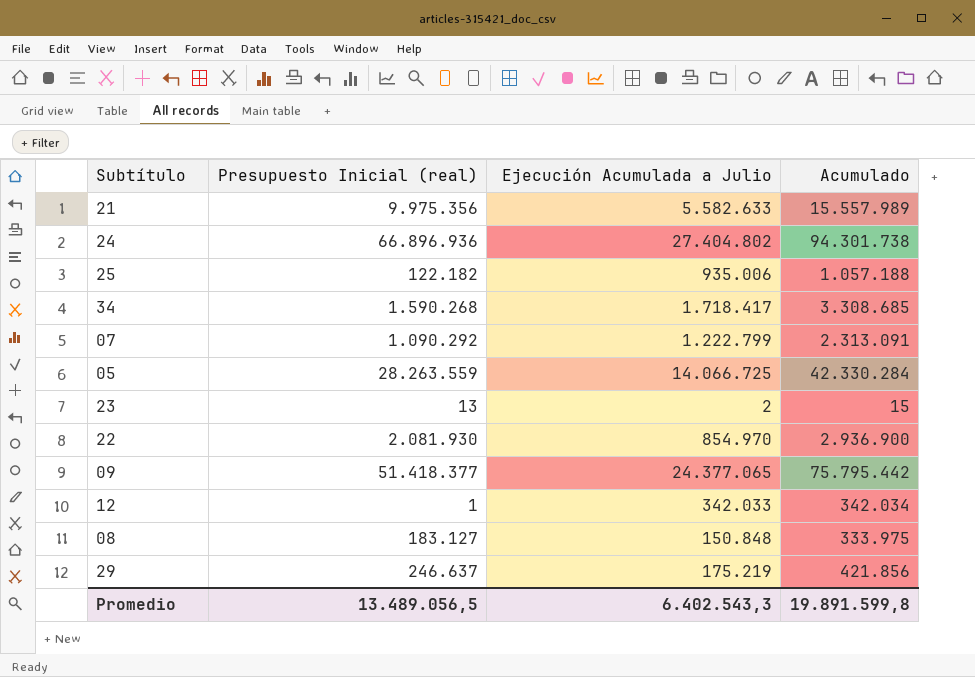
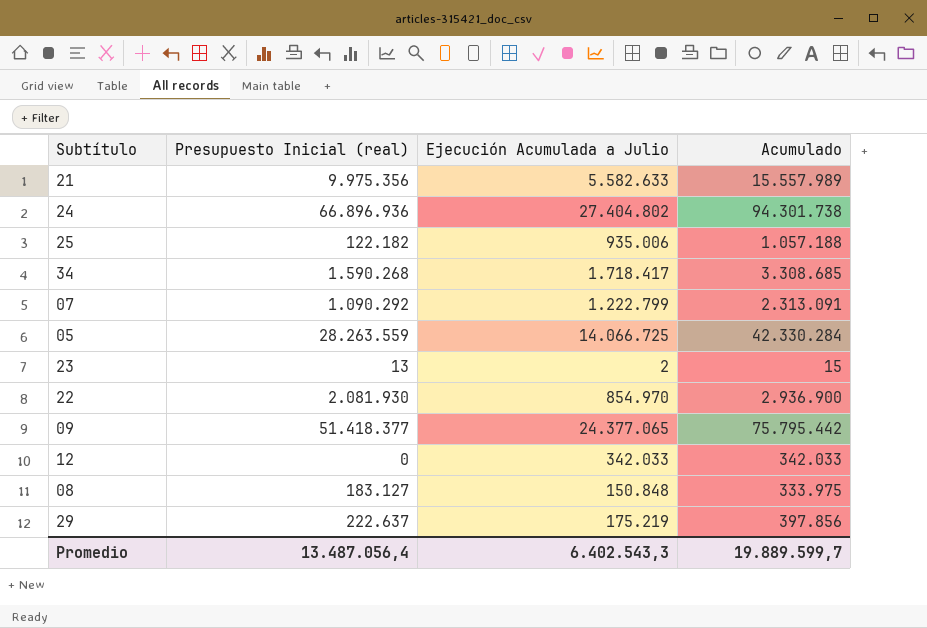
12 | Presupuesto Inicial (real): 1 -> 0
12 | Acumulado: 342.034 -> 342.033
29 | Presupuesto Inicial (real): 246.637 -> 222.637
29 | Acumulado: 421.856 -> 397.856
Promedio | Presupuesto Inicial (real): 13.489.056,5 -> 13.487.056,4
Promedio | Acumulado: 19.891.599,8 -> 19.889.599,7

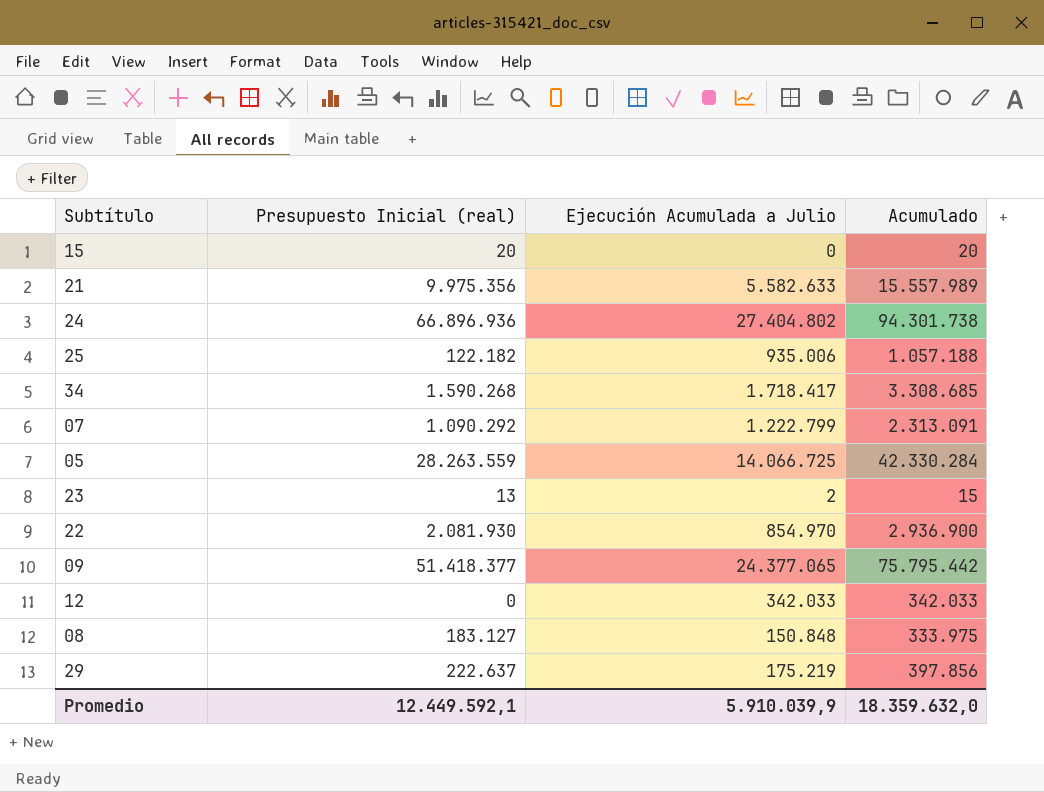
row 15: none -> 20 | 0 | 20
Promedio | Presupuesto Inicial (real): 13.487.056,4 -> 12.449.592,1
Promedio | Ejecución Acumulada a Julio: 6.402.543,3 -> 5.910.039,9
Promedio | Acumulado: 19.889.599,7 -> 18.359.632,0

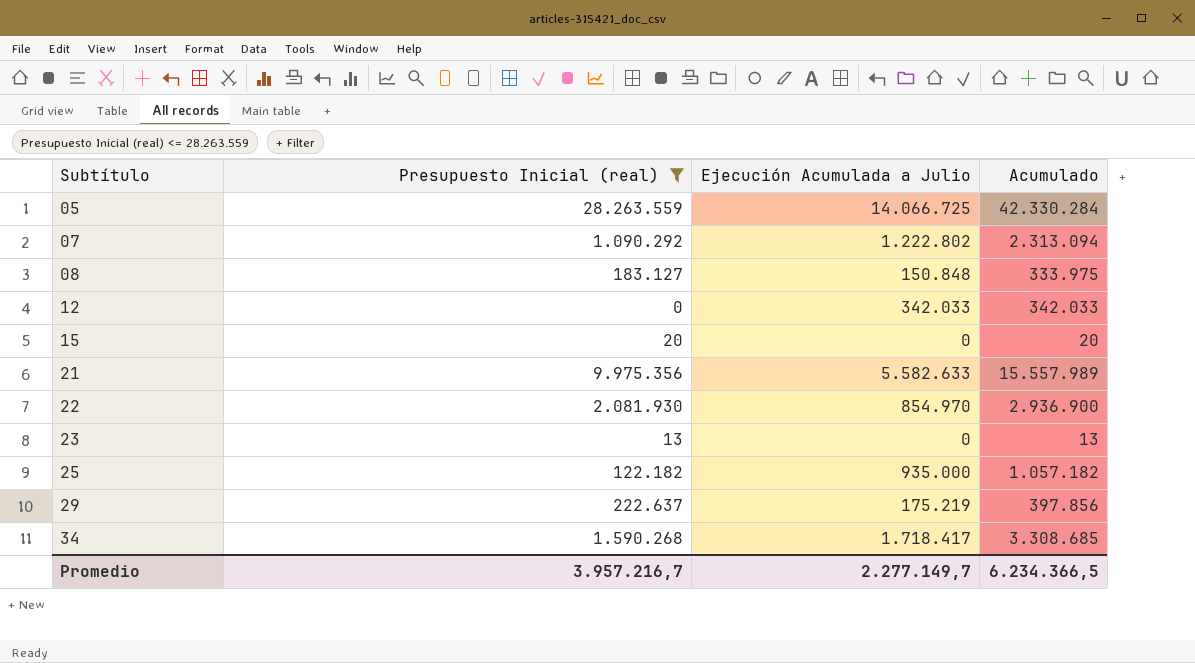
filter: none -> Presupuesto Inicial (real) <= 28.263.559
row order: none -> Subtítulo ascending
07 | Ejecución Acumulada a Julio: 1.222.799 -> 1.222.802
07 | Acumulado: 2.313.091 -> 2.313.094
23 | Ejecución Acumulada a Julio: 2 -> 0
23 | Acumulado: 15 -> 13
25 | Ejecución Acumulada a Julio: 935.006 -> 935.000
25 | Acumulado: 1.057.188 -> 1.057.182
Promedio | Presupuesto Inicial (real): 12.449.592,1 -> 3.957.216,7
Promedio | Ejecución Acumulada a Julio: 5.910.039,9 -> 2.277.149,7
Promedio | Acumulado: 18.359.632,0 -> 6.234.366,5

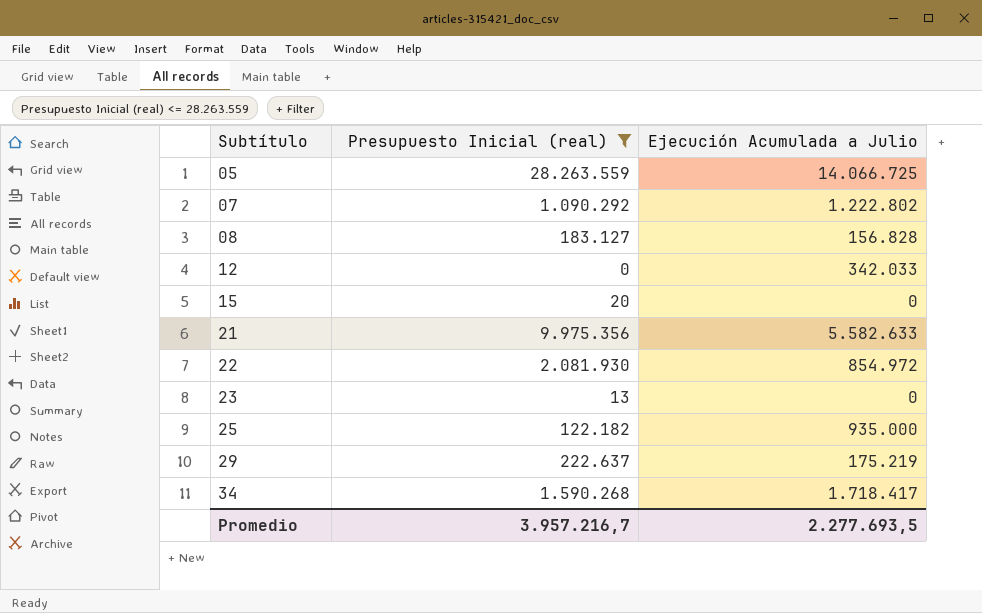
column Acumulado | formula: [Presupuesto Inicial (real)] + [Ejecución Acumulada a Julio] -> none
08 | Ejecución Acumulada a Julio: 150.848 -> 156.828
22 | Ejecución Acumulada a Julio: 854.970 -> 854.972
Promedio | Ejecución Acumulada a Julio: 2.277.149,7 -> 2.277.693,5

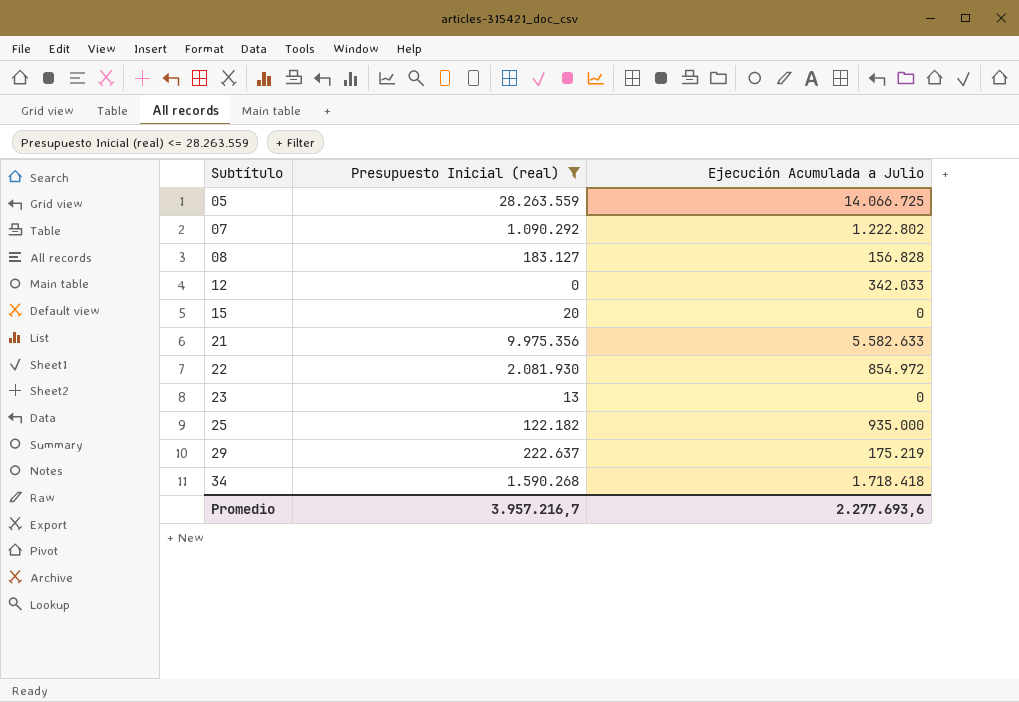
34 | Ejecución Acumulada a Julio: 1.718.417 -> 1.718.418
Promedio | Ejecución Acumulada a Julio: 2.277.693,5 -> 2.277.693,6

